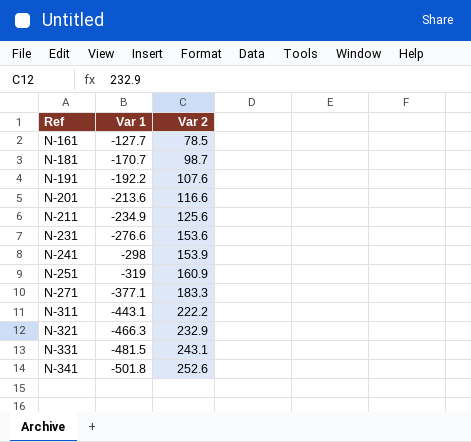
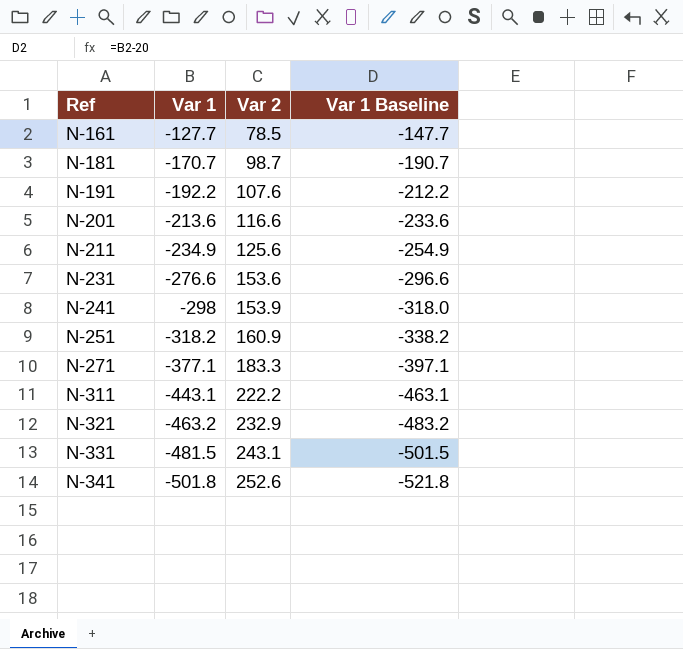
column Var 1 Baseline | formula: none -> [Var 1] - 20
N-251 | Var 1: -319 -> -318.2
N-321 | Var 1: -466.3 -> -463.2

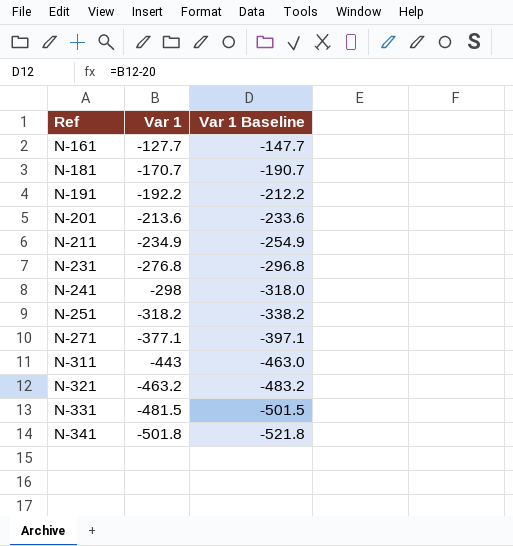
column Var 2 | position: 3 -> none
N-231 | Var 1: -276.6 -> -276.8
N-231 | Var 1 Baseline: -296.6 -> -296.8
N-311 | Var 1: -443.1 -> -443
N-311 | Var 1 Baseline: -463.1 -> -463.0

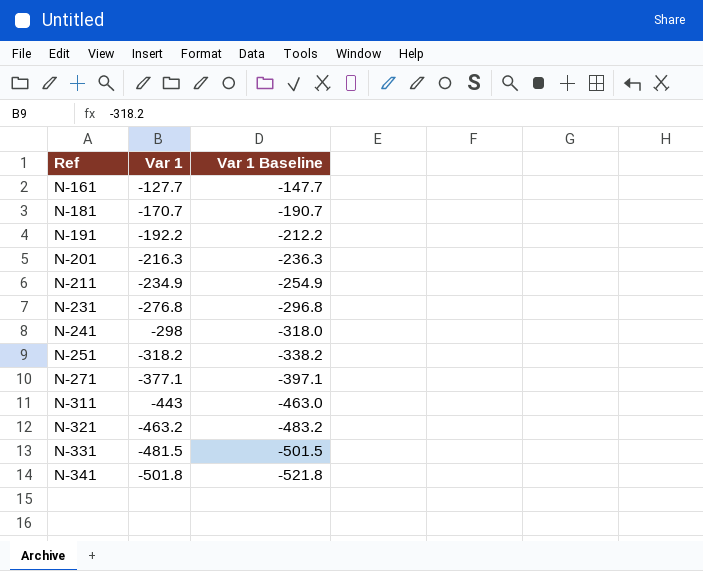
N-201 | Var 1: -213.6 -> -216.3
N-201 | Var 1 Baseline: -233.6 -> -236.3

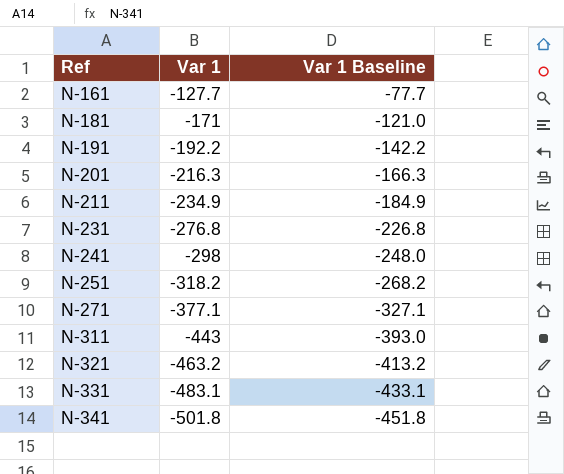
column Var 1 Baseline | formula: [Var 1] - 20 -> [Var 1] + 50
N-181 | Var 1: -170.7 -> -171
N-331 | Var 1: -481.5 -> -483.1

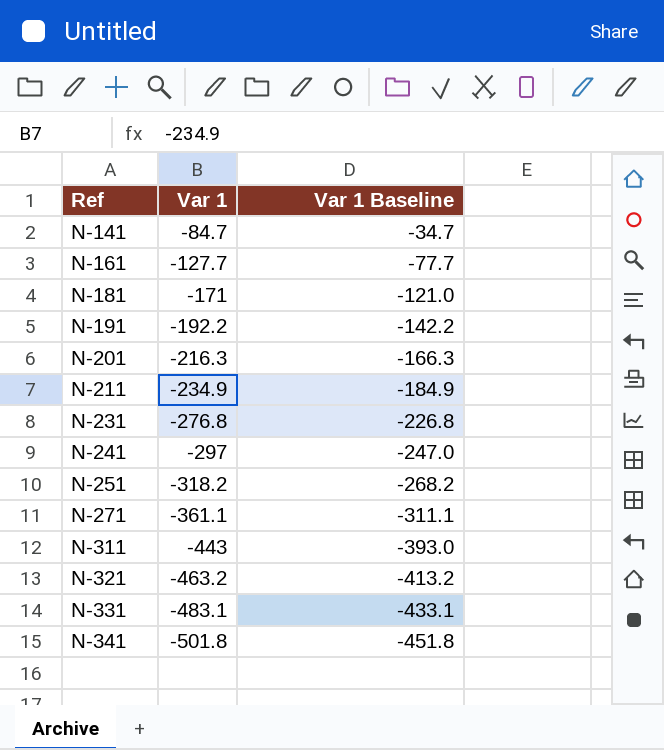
row N-141: none -> -84.7 | -34.7
N-241 | Var 1: -298 -> -297
N-241 | Var 1 Baseline: -248.0 -> -247.0
N-271 | Var 1: -377.1 -> -361.1
N-271 | Var 1 Baseline: -327.1 -> -311.1

